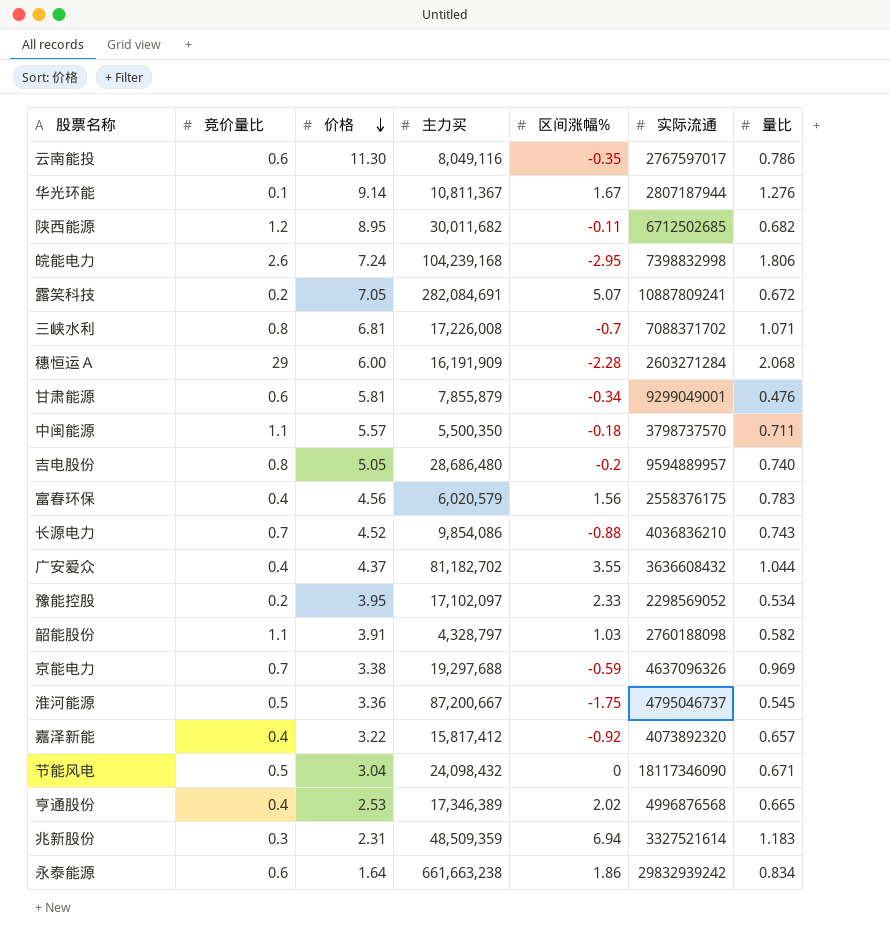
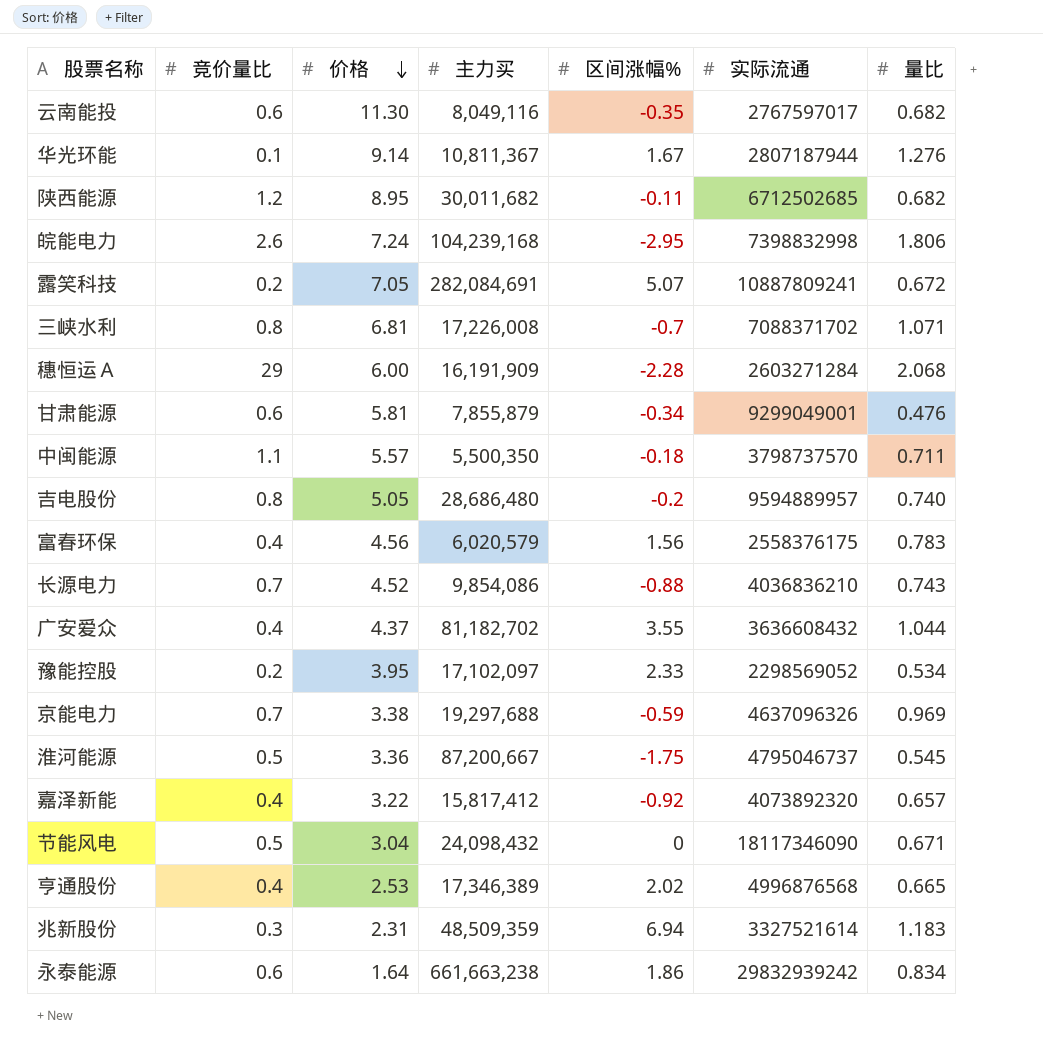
row 韶能股份: 1.1 | 3.91 | 4,328,797 | 1.03 | 2760188098 | 0.582 -> none
云南能投 | 量比: 0.786 -> 0.682

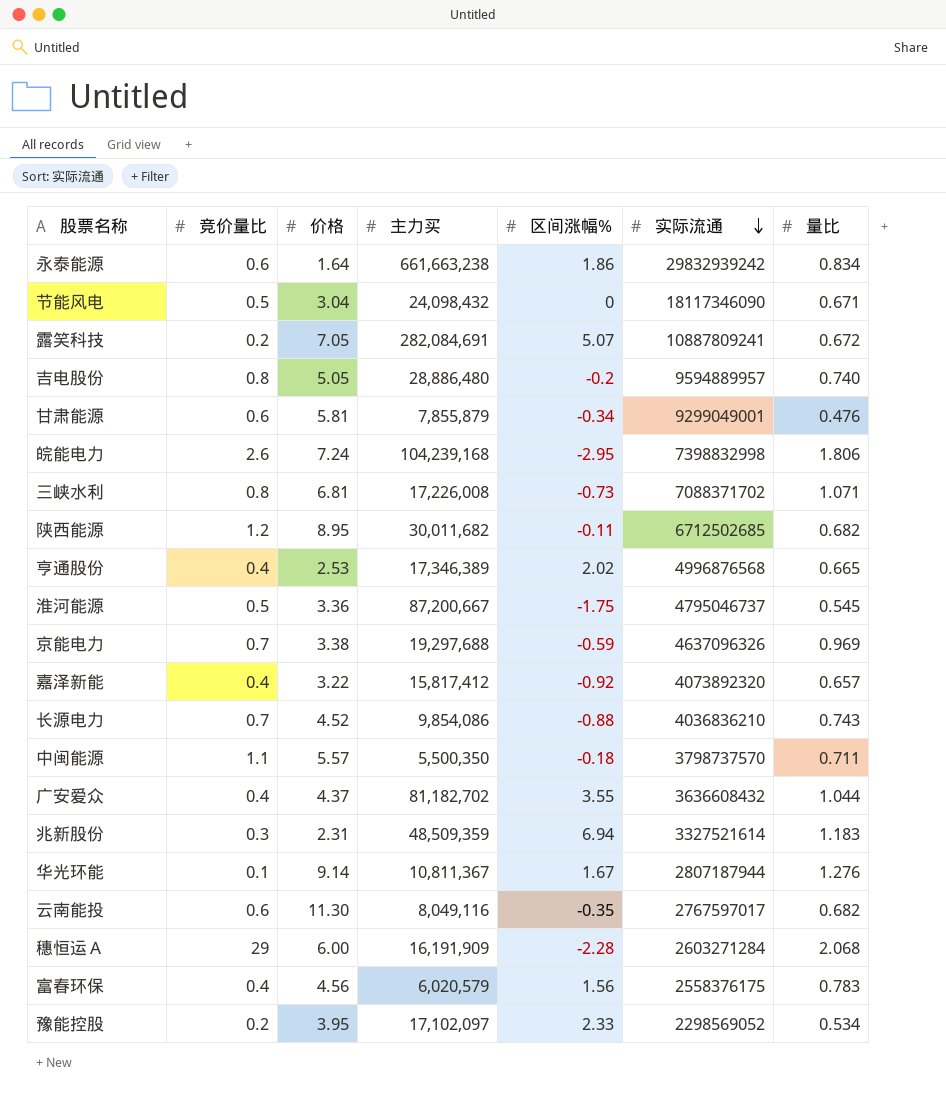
row order: 价格 descending -> 实际流通 descending
吉电股份 | 主力买: 28,686,480 -> 28,886,480
三峡水利 | 区间涨幅%: -0.7 -> -0.73

